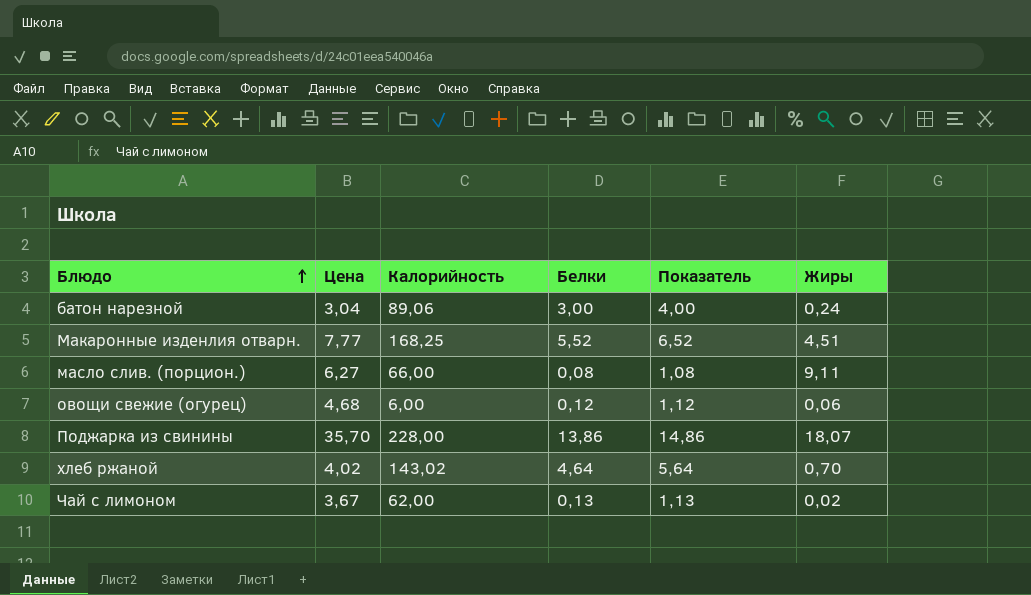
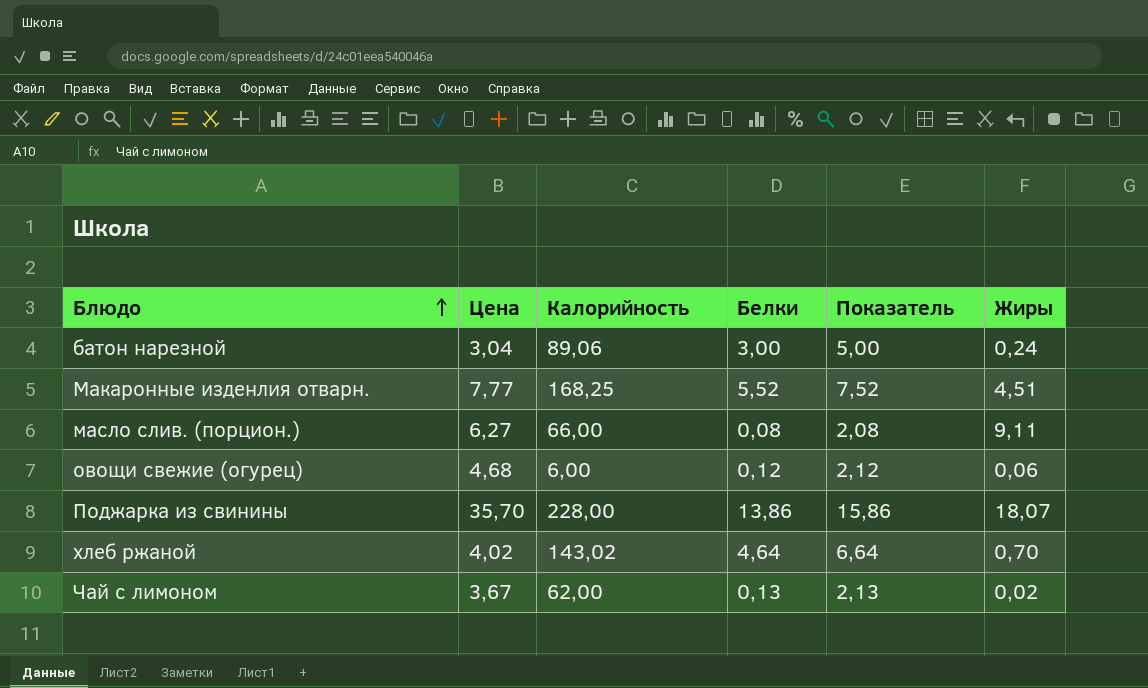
column Показатель | formula: [Белки] + 1 -> [Белки] + 2

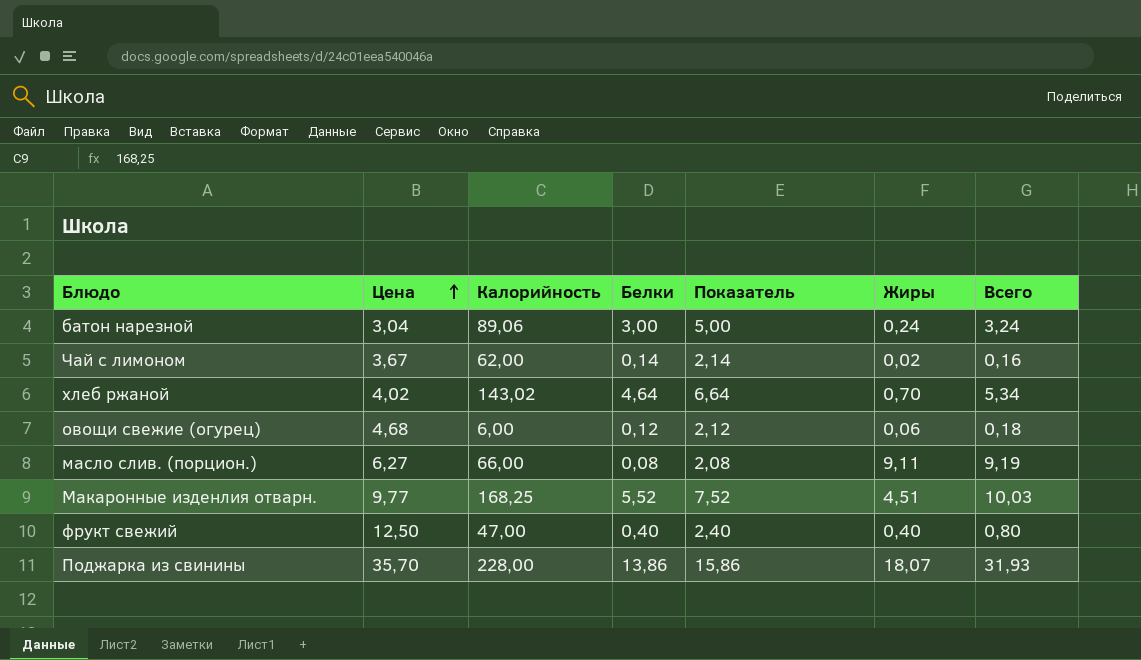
row order: Блюдо ascending -> Цена ascending
column Всего | formula: none -> [Белки] + [Жиры]
Чай с лимоном | Белки: 0,13 -> 0,14
Чай с лимоном | Показатель: 2,13 -> 2,14
Макаронные изденлия отварн. | Цена: 7,77 -> 9,77
row фрукт свежий: none -> 12,50 | 47,00 | 0,40 | 2,40 | 0,40 | 0,80

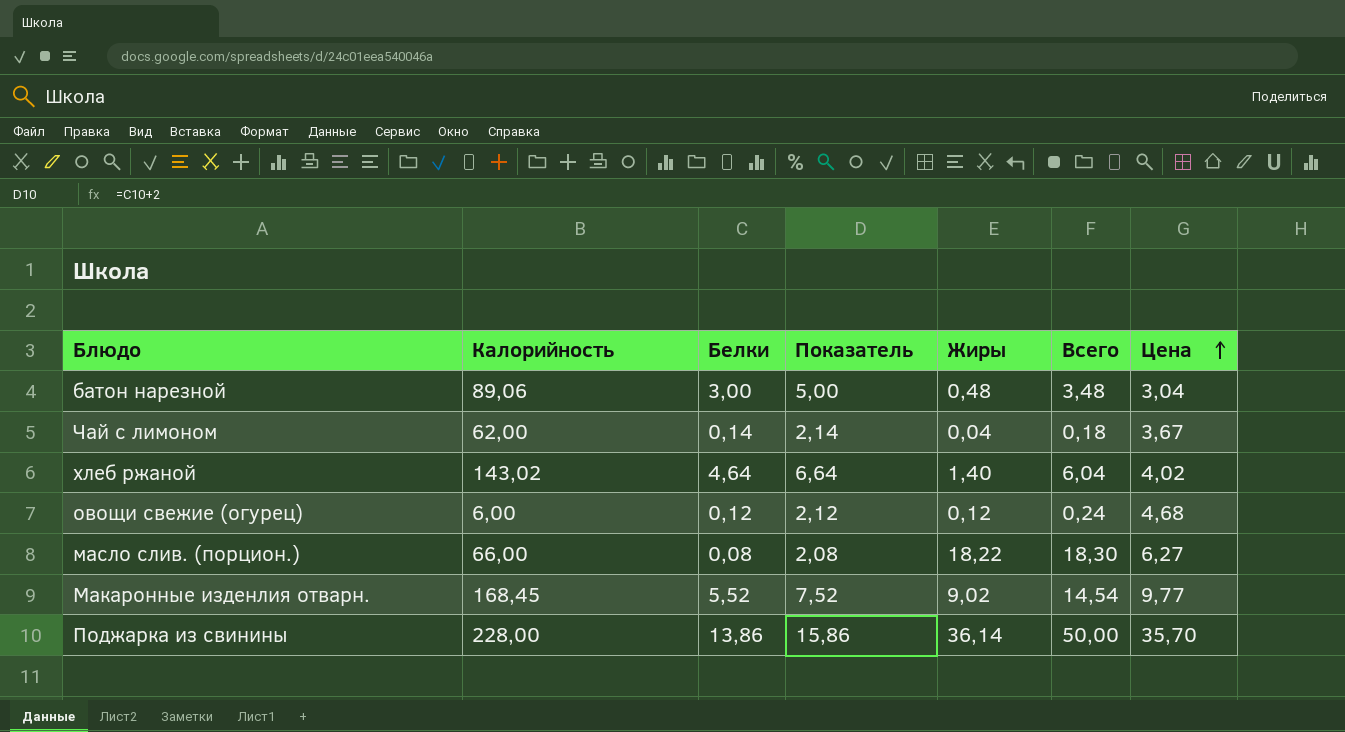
column Цена | position: 2 -> 7
row фрукт свежий: 12,50 | 47,00 | 0,40 | 2,40 | 0,40 | 0,80 -> none
батон нарезной | Жиры: 0,24 -> 0,48
батон нарезной | Всего: 3,24 -> 3,48
Чай с лимоном | Жиры: 0,02 -> 0,04
Чай с лимоном | Всего: 0,16 -> 0,18
хлеб ржаной | Жиры: 0,70 -> 1,40
хлеб ржаной | Всего: 5,34 -> 6,04
овощи свежие (огурец) | Жиры: 0,06 -> 0,12
овощи свежие (огурец) | Всего: 0,18 -> 0,24
масло слив. (порцион.) | Жиры: 9,11 -> 18,22
масло слив. (порцион.) | Всего: 9,19 -> 18,30
Макаронные изденлия отварн. | Калорийность: 168,25 -> 168,45
Макаронные изденлия отварн. | Жиры: 4,51 -> 9,02
Макаронные изденлия отварн. | Всего: 10,03 -> 14,54
Поджарка из свинины | Жиры: 18,07 -> 36,14
Поджарка из свинины | Всего: 31,93 -> 50,00

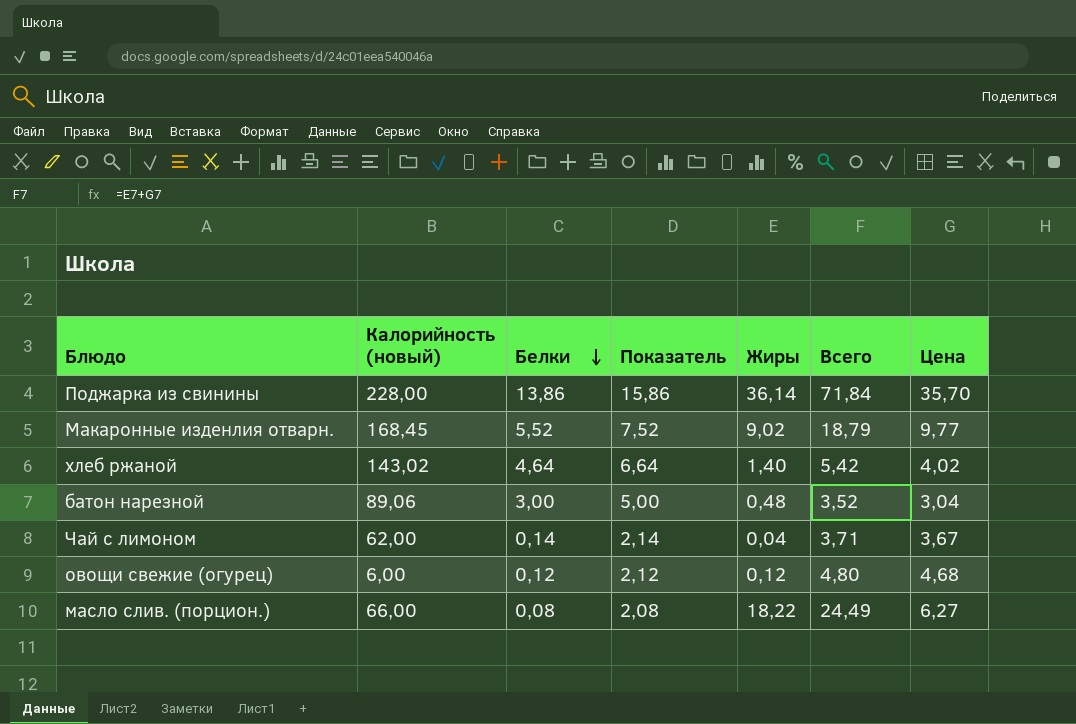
row order: Цена ascending -> Белки descending
column name: Калорийность -> Калорийность (новый)
column Всего | formula: [Белки] + [Жиры] -> [Жиры] + [Цена]

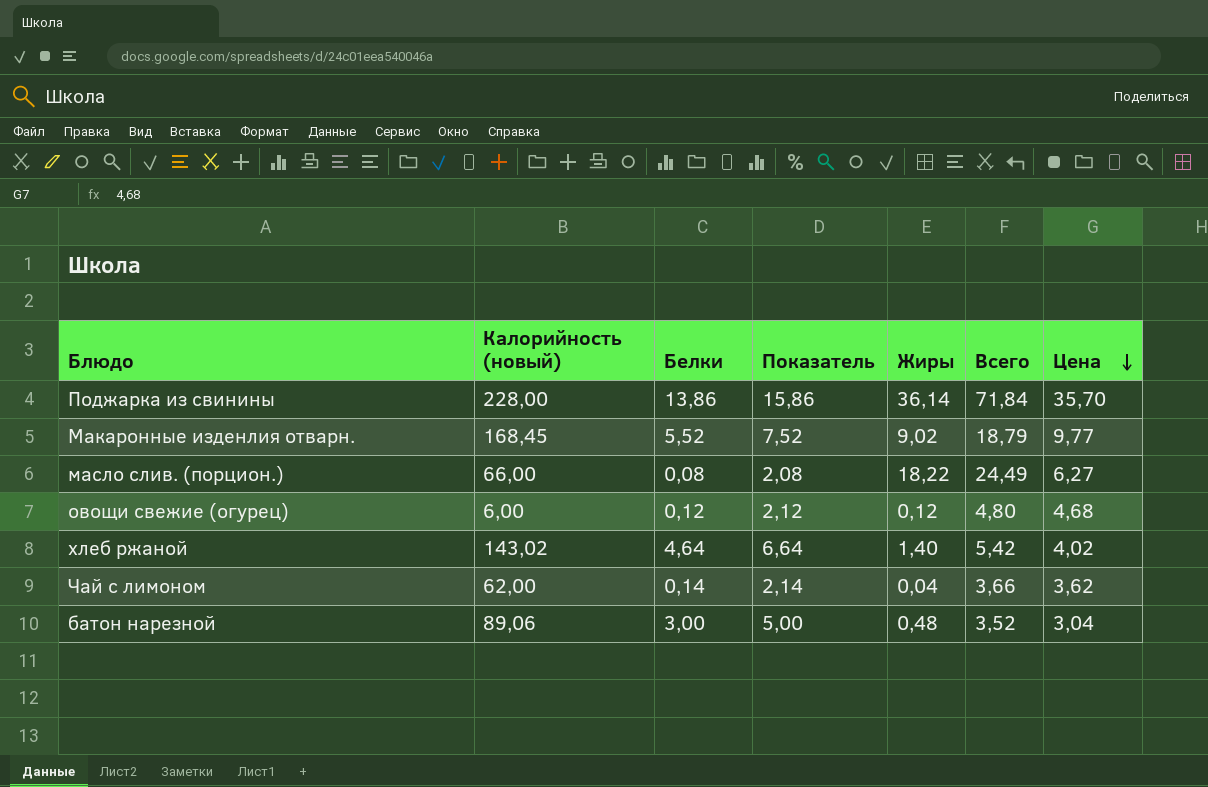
row order: Белки descending -> Цена descending
Чай с лимоном | Всего: 3,71 -> 3,66
Чай с лимоном | Цена: 3,67 -> 3,62

